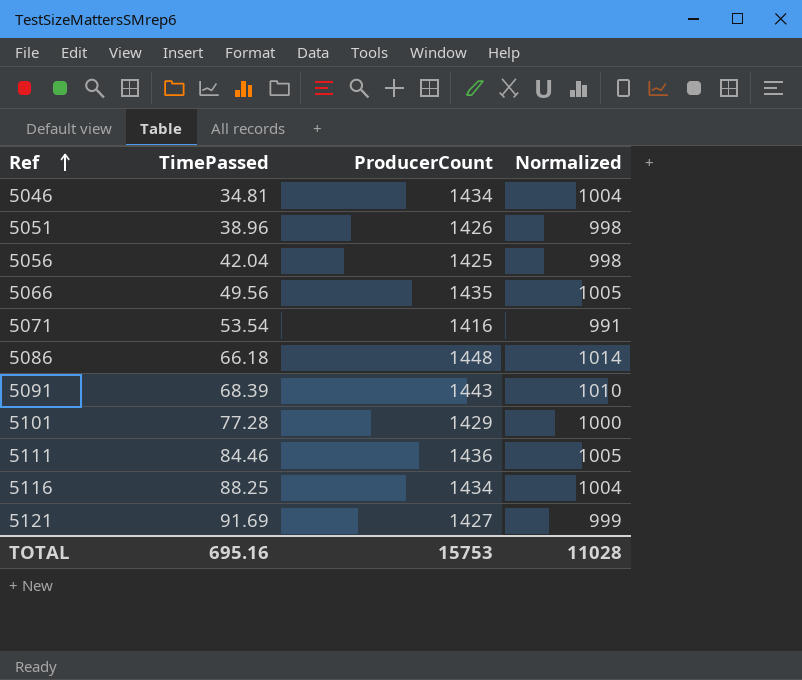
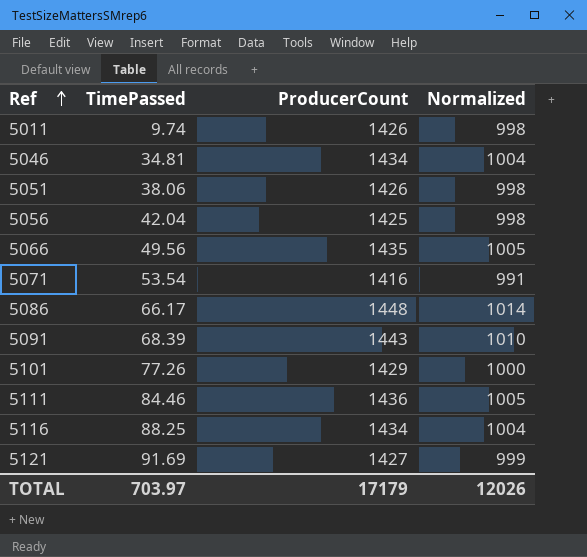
row 5011: none -> 9.74 | 1426 | 998
5051 | TimePassed: 38.96 -> 38.06
5086 | TimePassed: 66.18 -> 66.17
5101 | TimePassed: 77.28 -> 77.26
TOTAL | TimePassed: 695.16 -> 703.97
TOTAL | ProducerCount: 15753 -> 17179
TOTAL | Normalized: 11028 -> 12026

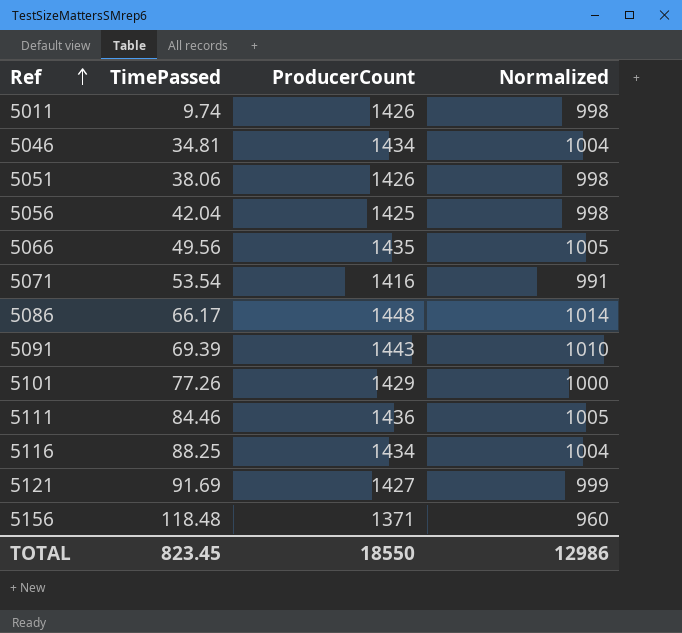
5091 | TimePassed: 68.39 -> 69.39
row 5156: none -> 118.48 | 1371 | 960
TOTAL | TimePassed: 703.97 -> 823.45
TOTAL | ProducerCount: 17179 -> 18550
TOTAL | Normalized: 12026 -> 12986

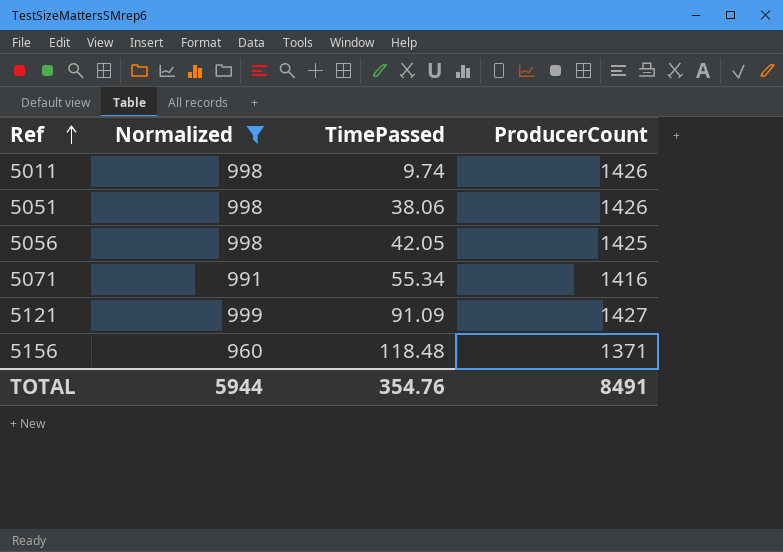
filter: none -> Normalized <= 999
column Normalized | position: 4 -> 2
5056 | TimePassed: 42.04 -> 42.05
5071 | TimePassed: 53.54 -> 55.34
5121 | TimePassed: 91.69 -> 91.09
TOTAL | Normalized: 12986 -> 5944
TOTAL | TimePassed: 823.45 -> 354.76
TOTAL | ProducerCount: 18550 -> 8491

